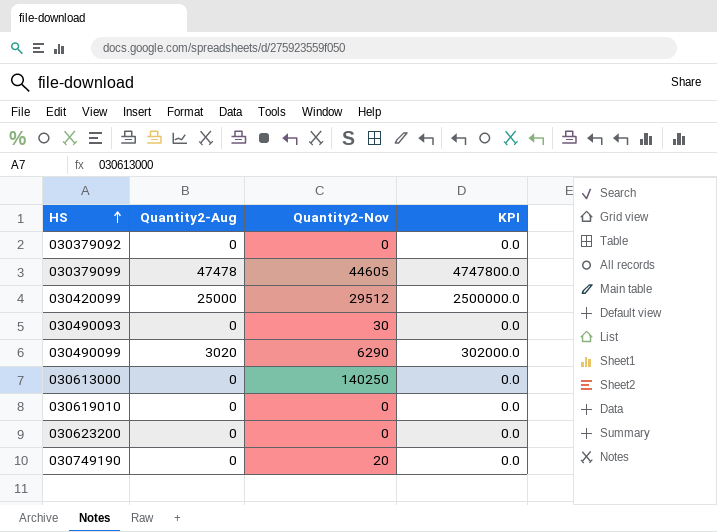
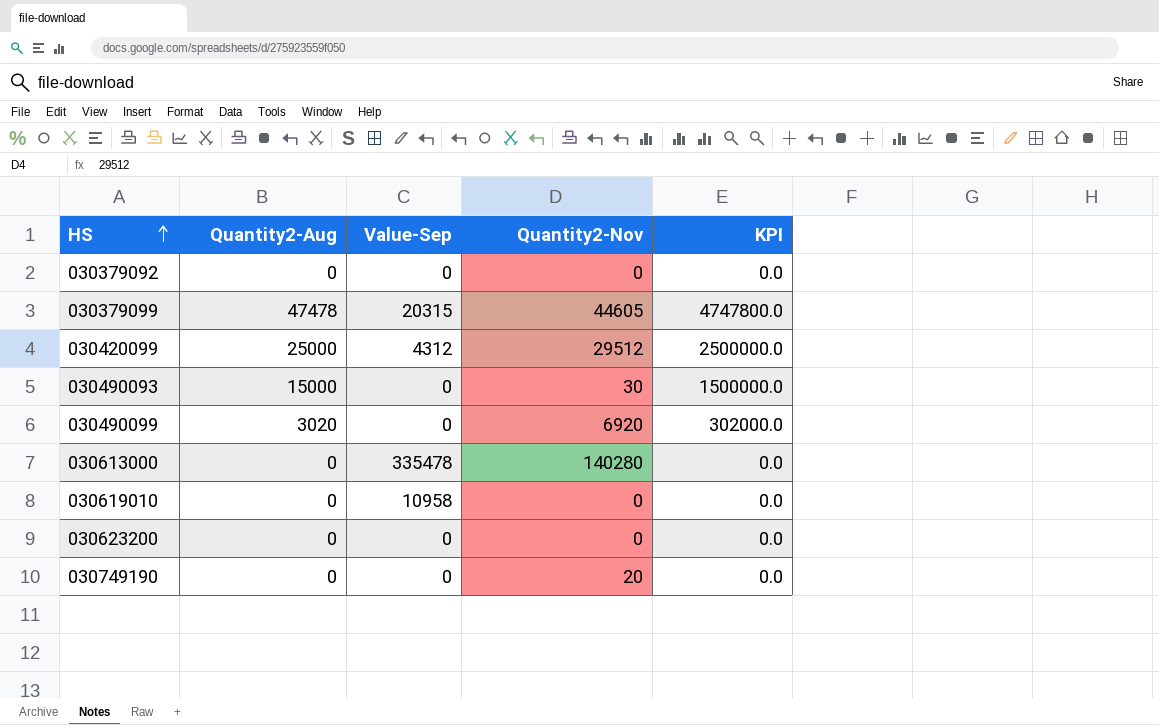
column Value-Sep | position: none -> 3
030490093 | Quantity2-Aug: 0 -> 15000
030490093 | KPI: 0.0 -> 1500000.0
030490099 | Quantity2-Nov: 6290 -> 6920
030613000 | Quantity2-Nov: 140250 -> 140280

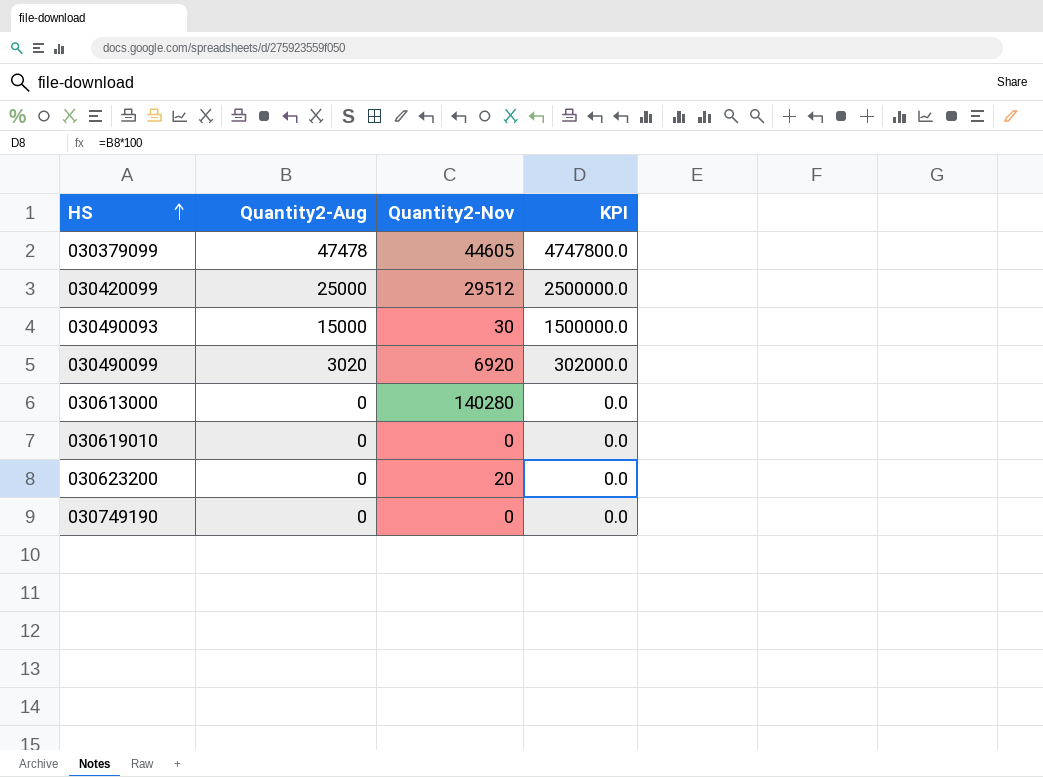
column Value-Sep | position: 3 -> none
row 030379092: 0 | 0 | 0 | 0.0 -> none
030623200 | Quantity2-Nov: 0 -> 20
030749190 | Quantity2-Nov: 20 -> 0

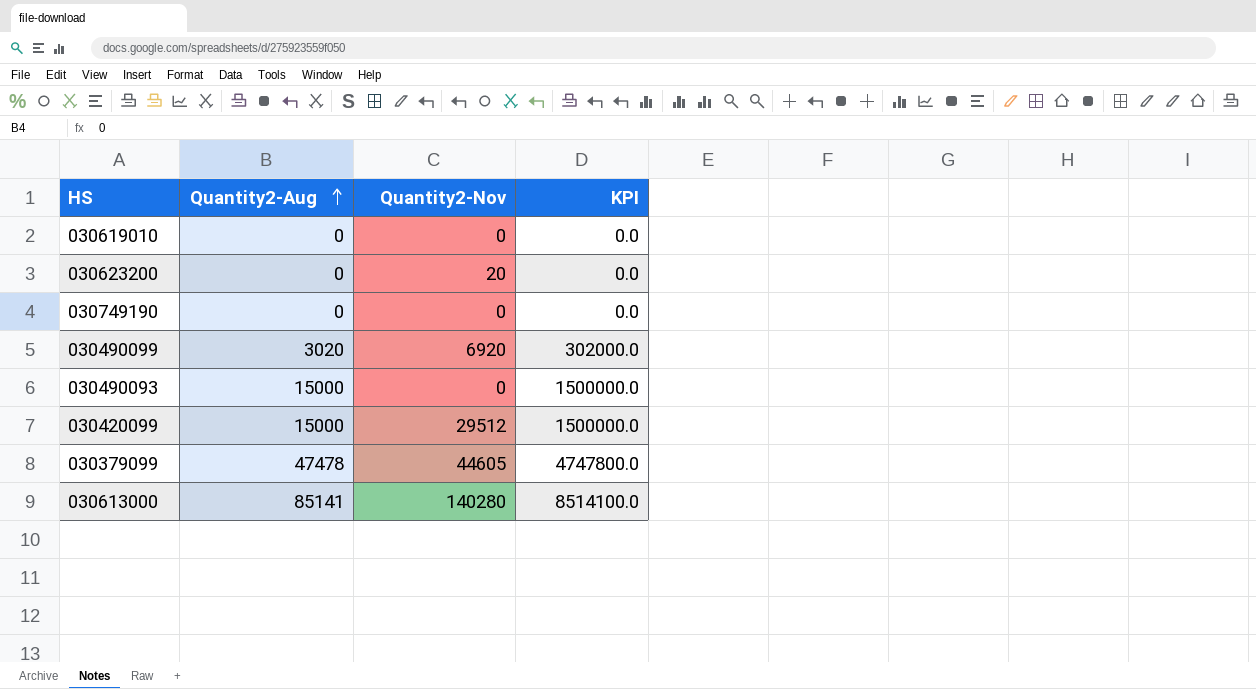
row order: HS ascending -> Quantity2-Aug ascending
030490093 | Quantity2-Nov: 30 -> 0
030420099 | Quantity2-Aug: 25000 -> 15000
030420099 | KPI: 2500000.0 -> 1500000.0
030613000 | Quantity2-Aug: 0 -> 85141
030613000 | KPI: 0.0 -> 8514100.0

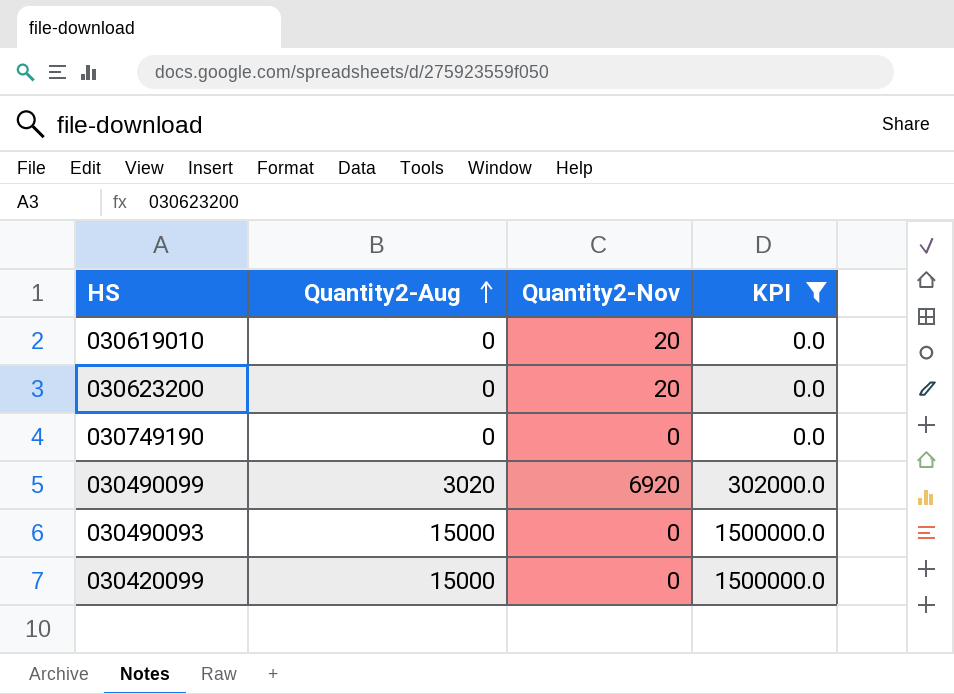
filter: none -> KPI <= 1500000.0
030619010 | Quantity2-Nov: 0 -> 20
030420099 | Quantity2-Nov: 29512 -> 0

